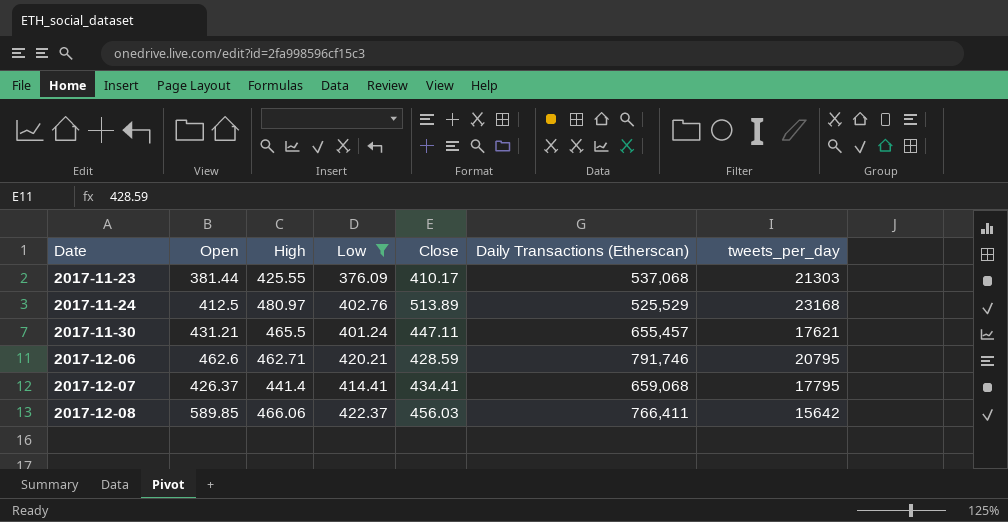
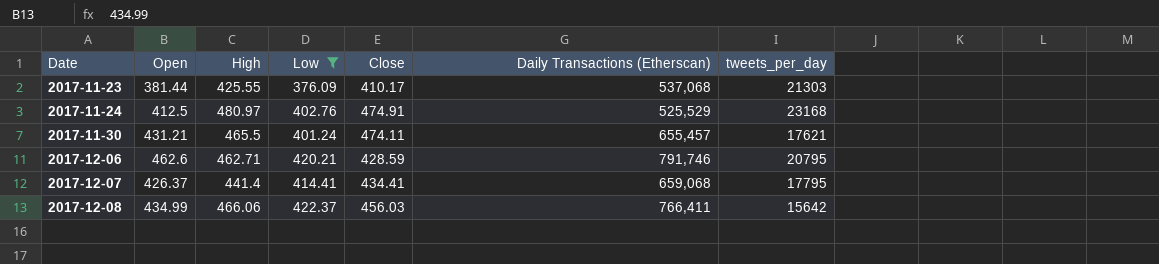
2017-11-24 | Close: 513.89 -> 474.91
2017-11-30 | Close: 447.11 -> 474.11
2017-12-08 | Open: 589.85 -> 434.99

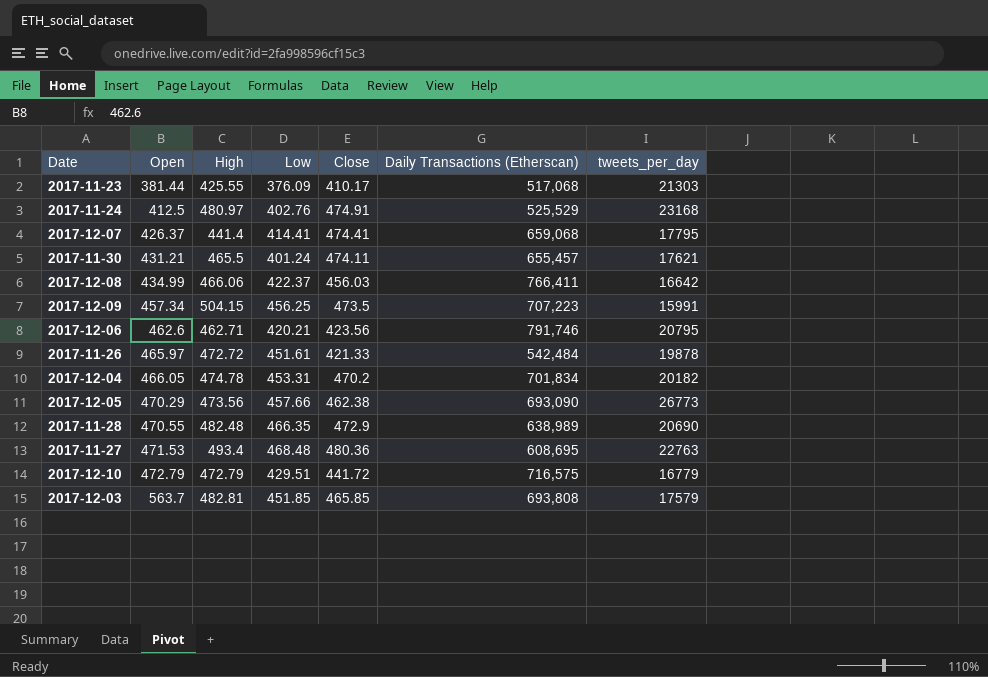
filter: Low <= 422.37 -> none
row order: Date ascending -> Open ascending
2017-11-23 | Daily Transactions (Etherscan): 537,068 -> 517,068
2017-12-07 | Close: 434.41 -> 474.41
2017-12-08 | tweets_per_day: 15642 -> 16642
2017-12-06 | Close: 428.59 -> 423.56

